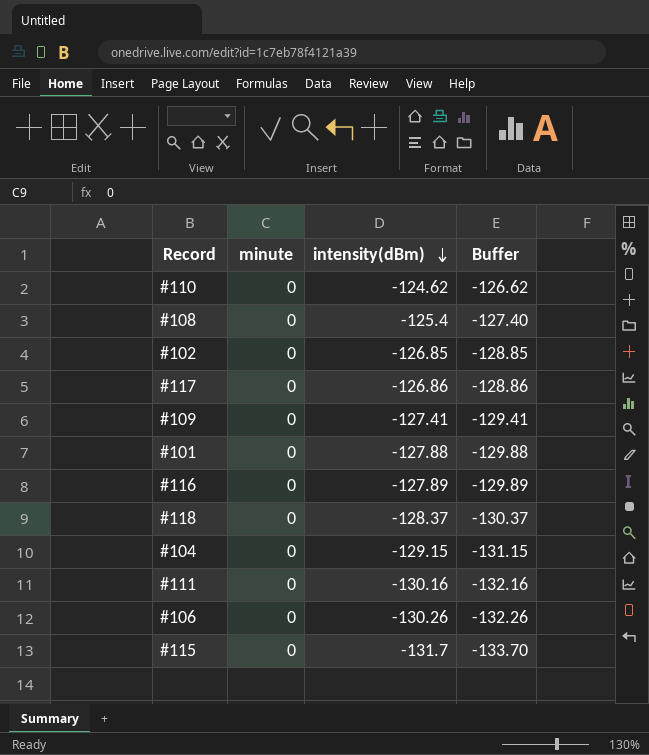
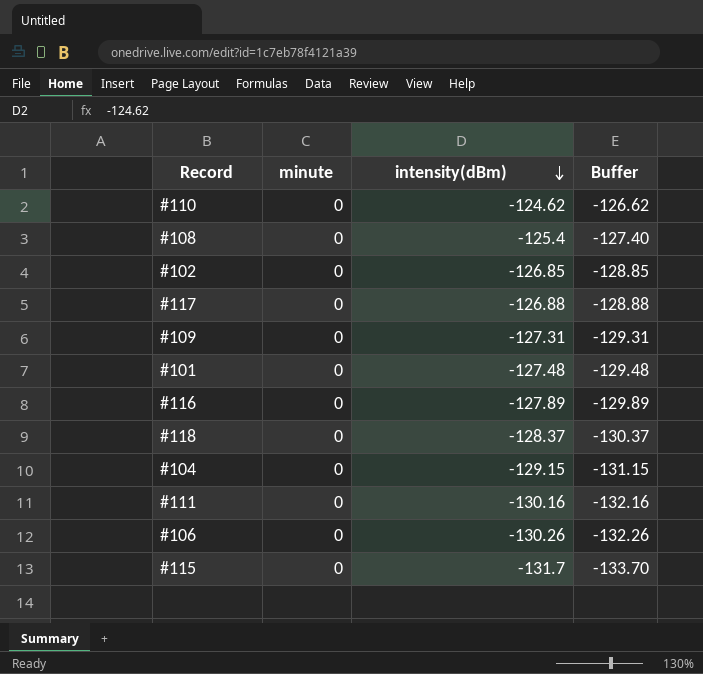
#117 | intensity(dBm): -126.86 -> -126.88
#117 | Buffer: -128.86 -> -128.88
#109 | intensity(dBm): -127.41 -> -127.31
#109 | Buffer: -129.41 -> -129.31
#101 | intensity(dBm): -127.88 -> -127.48
#101 | Buffer: -129.88 -> -129.48

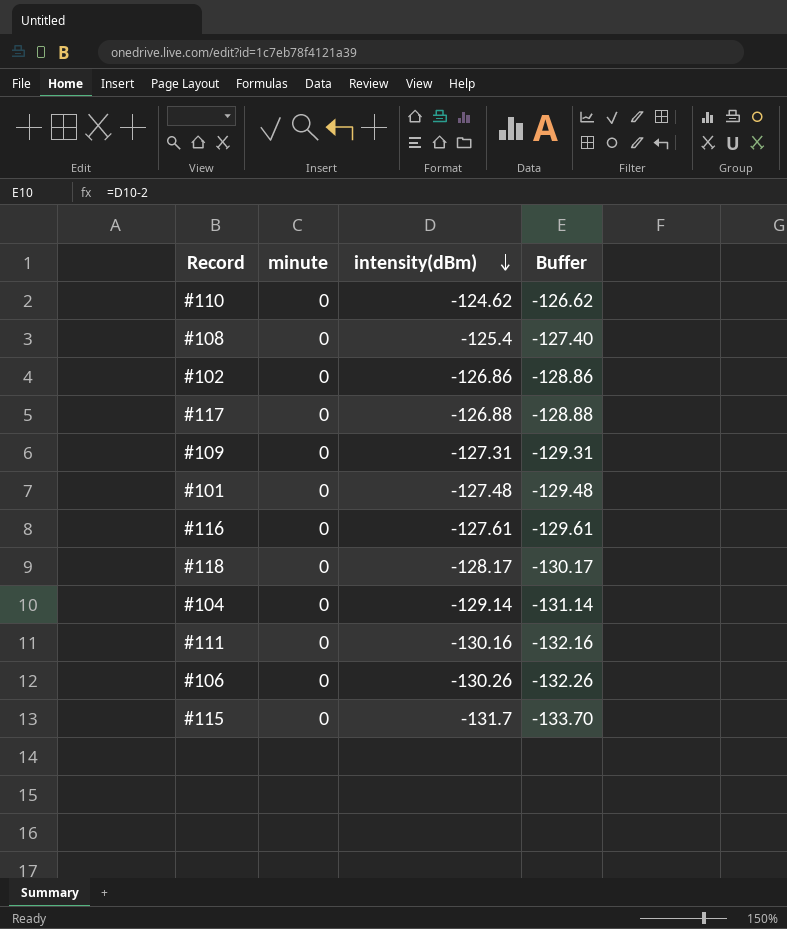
#102 | intensity(dBm): -126.85 -> -126.86
#102 | Buffer: -128.85 -> -128.86
#116 | intensity(dBm): -127.89 -> -127.61
#116 | Buffer: -129.89 -> -129.61
#118 | intensity(dBm): -128.37 -> -128.17
#118 | Buffer: -130.37 -> -130.17
#104 | intensity(dBm): -129.15 -> -129.14
#104 | Buffer: -131.15 -> -131.14

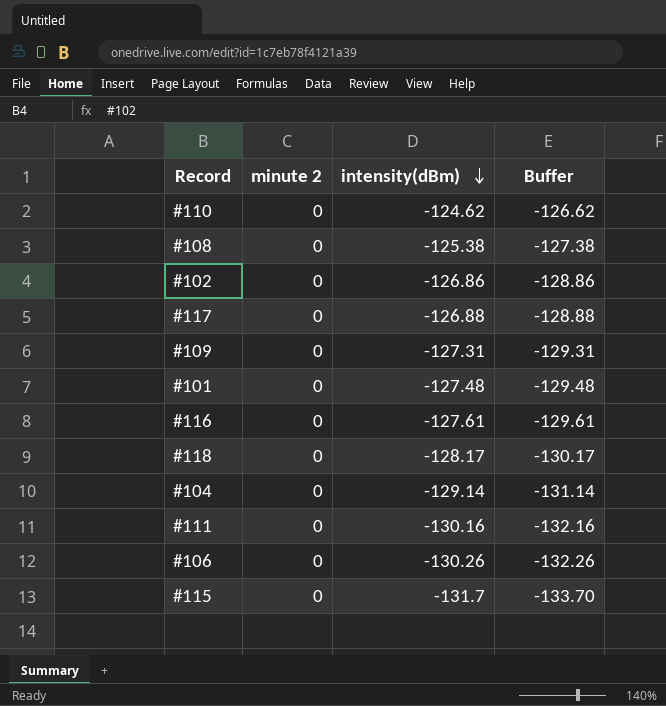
column name: minute -> minute 2
#108 | intensity(dBm): -125.4 -> -125.38
#108 | Buffer: -127.40 -> -127.38

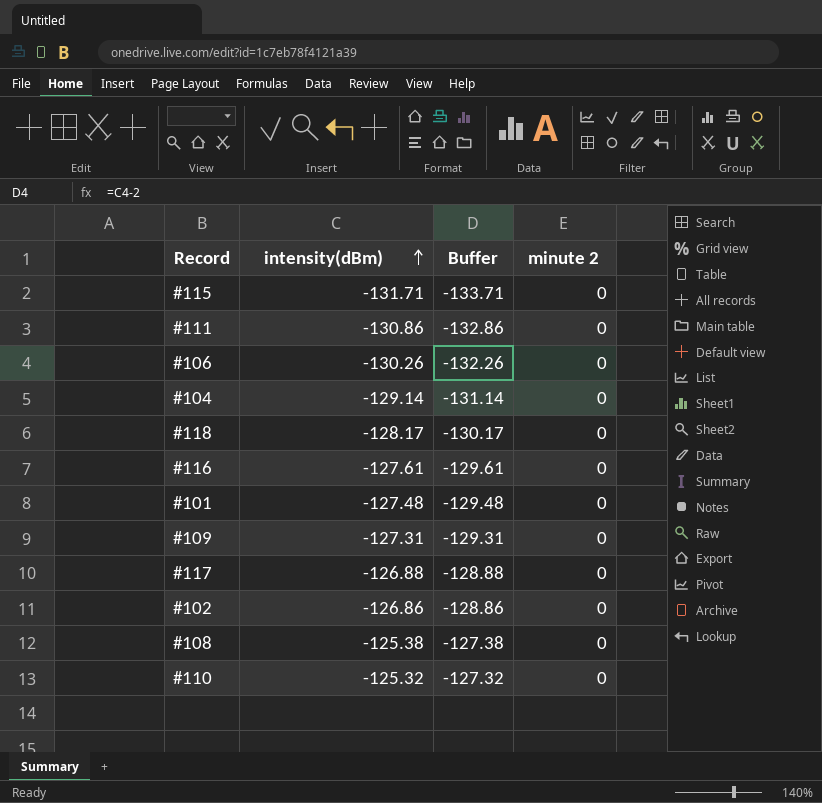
row order: intensity(dBm) descending -> intensity(dBm) ascending
column minute 2 | position: 2 -> 4
#115 | intensity(dBm): -131.7 -> -131.71
#115 | Buffer: -133.70 -> -133.71
#111 | intensity(dBm): -130.16 -> -130.86
#111 | Buffer: -132.16 -> -132.86
#110 | intensity(dBm): -124.62 -> -125.32
#110 | Buffer: -126.62 -> -127.32

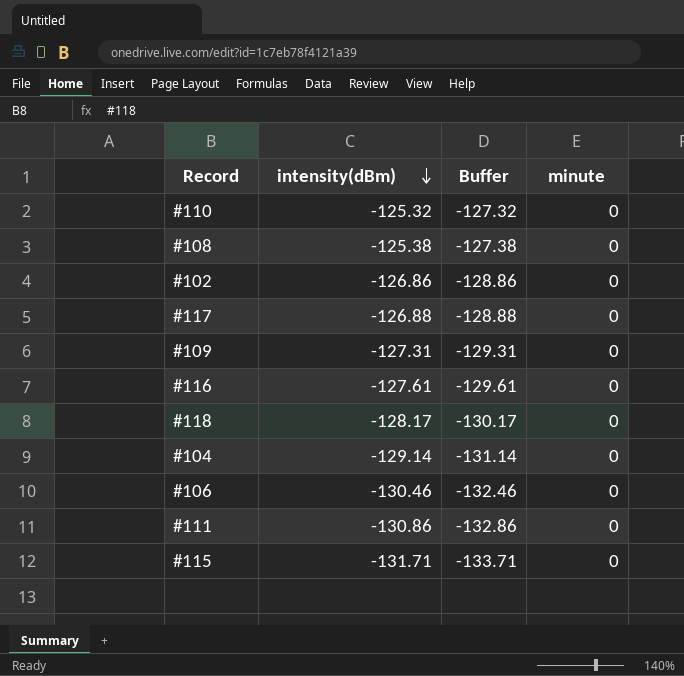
row order: intensity(dBm) ascending -> intensity(dBm) descending
column name: minute 2 -> minute
row #101: -127.48 | -129.48 | 0 -> none
#106 | intensity(dBm): -130.26 -> -130.46
#106 | Buffer: -132.26 -> -132.46

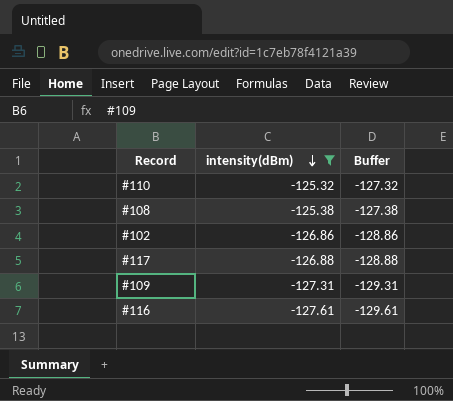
filter: none -> intensity(dBm) >= -127.61
column minute | position: 4 -> none

